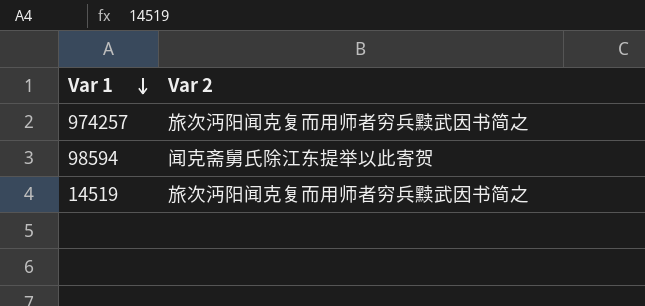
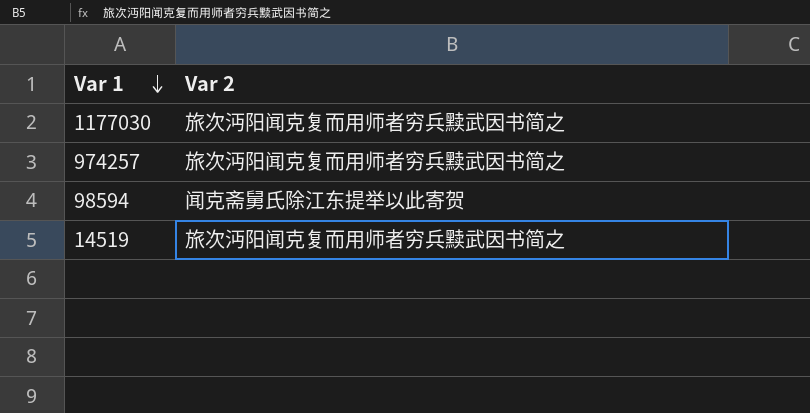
row 1177030: none -> 旅次沔阳闻克复而用师者穷兵黩武因书简之

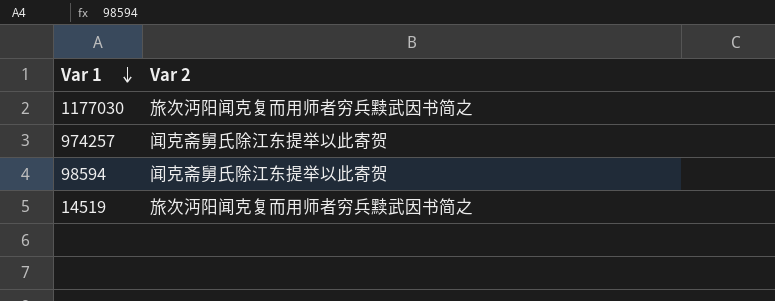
974257 | Var 2: 旅次沔阳闻克复而用师者穷兵黩武因书简之 -> 闻克斋舅氏除江东提举以此寄贺

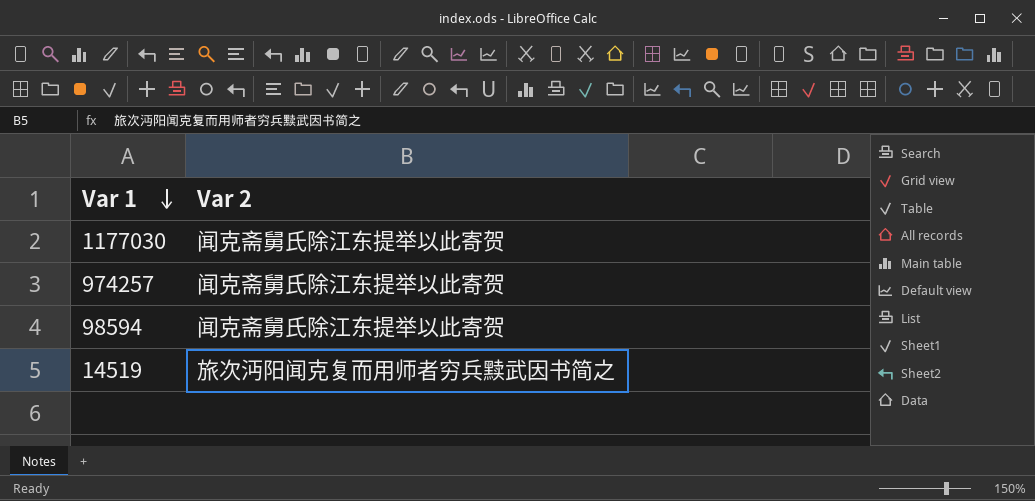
1177030 | Var 2: 旅次沔阳闻克复而用师者穷兵黩武因书简之 -> 闻克斋舅氏除江东提举以此寄贺

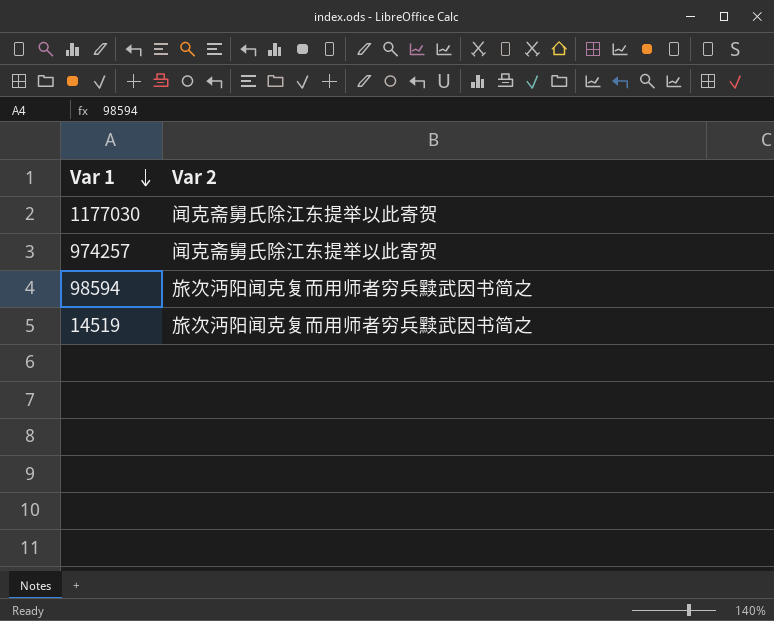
98594 | Var 2: 闻克斋舅氏除江东提举以此寄贺 -> 旅次沔阳闻克复而用师者穷兵黩武因书简之

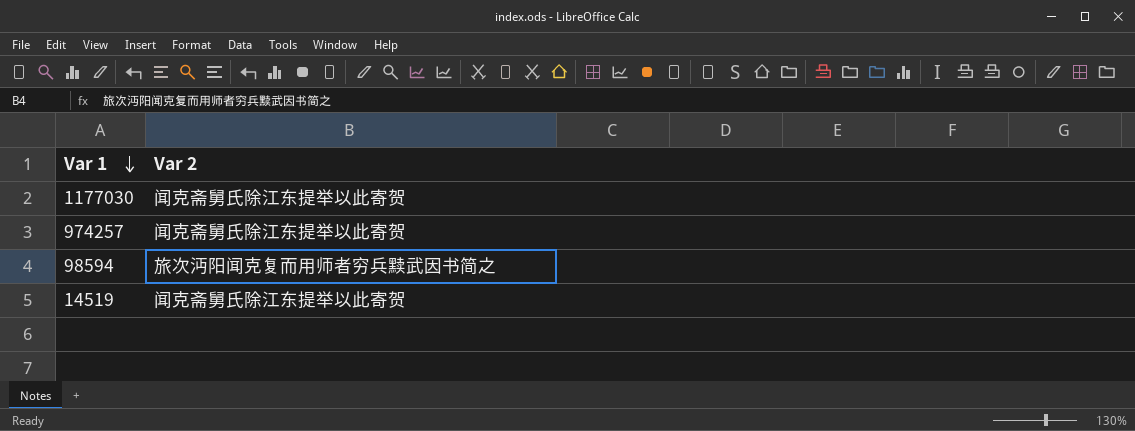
14519 | Var 2: 旅次沔阳闻克复而用师者穷兵黩武因书简之 -> 闻克斋舅氏除江东提举以此寄贺

